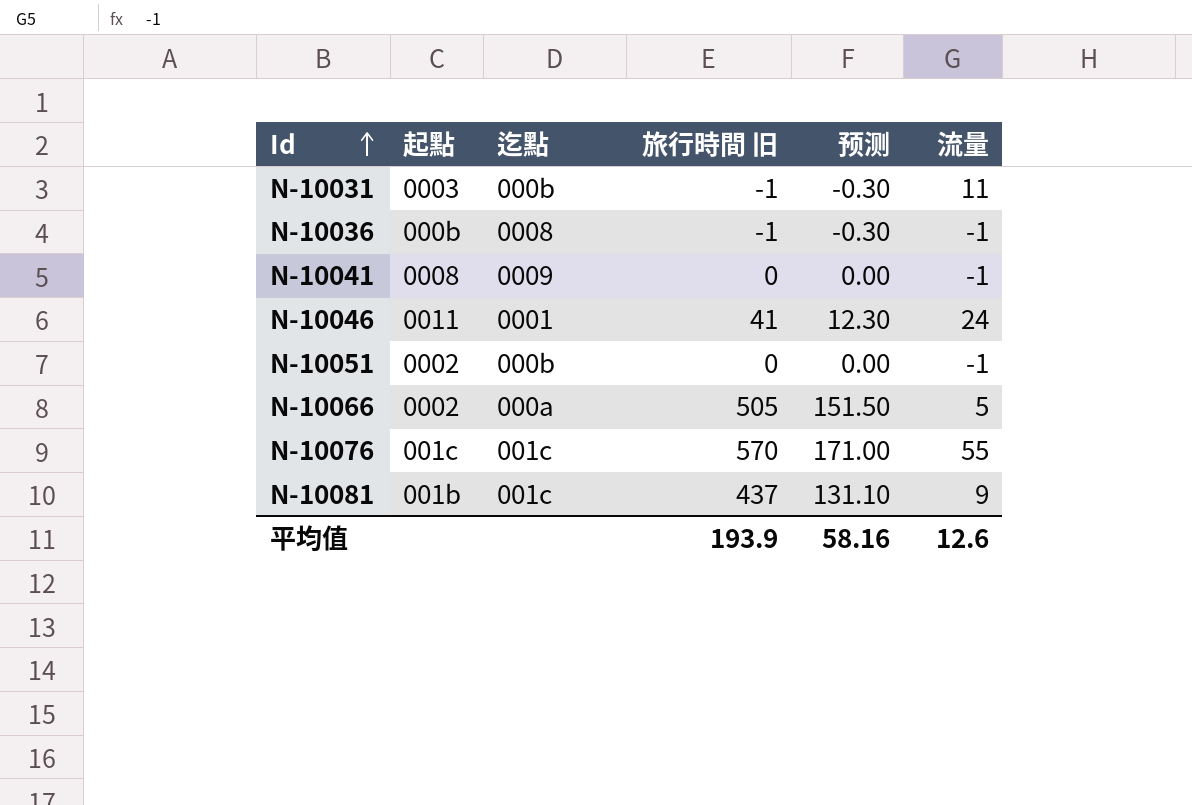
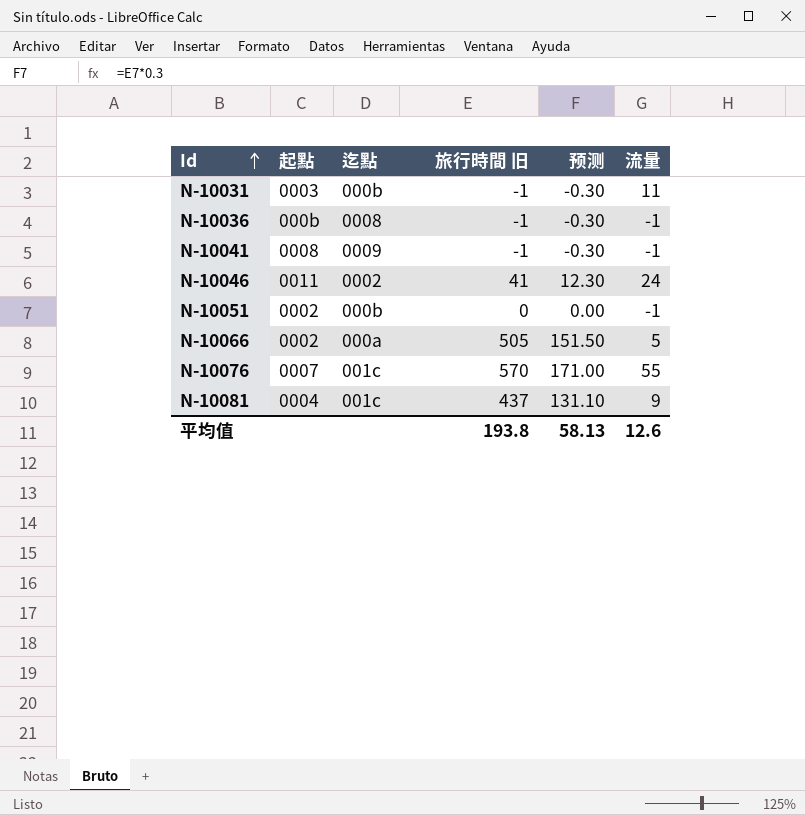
N-10041 | 旅行時間 旧: 0 -> -1
N-10041 | 预测: 0.00 -> -0.30
N-10046 | 迄點: 0001 -> 0002
N-10076 | 起點: 001c -> 0007
N-10081 | 起點: 001b -> 0004
平均值 | 旅行時間 旧: 193.9 -> 193.8
平均值 | 预测: 58.16 -> 58.13

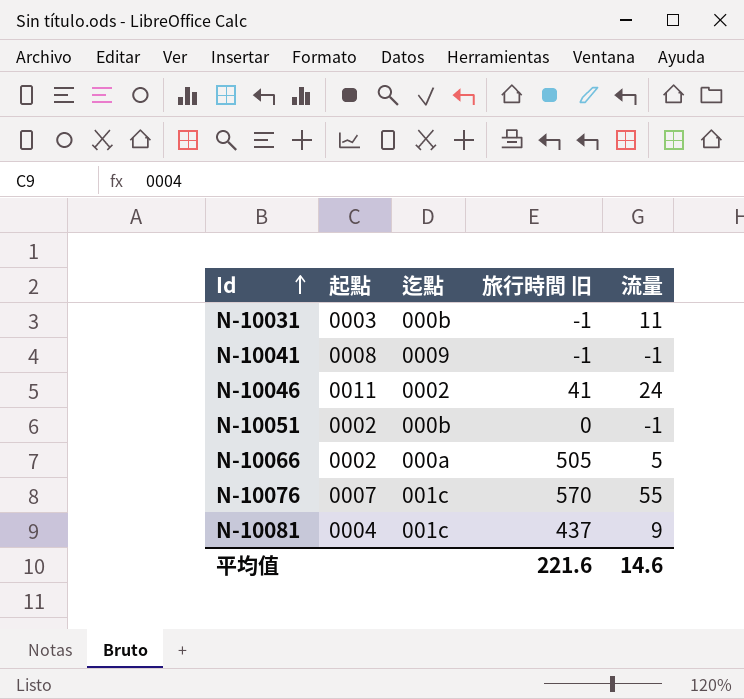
column 预测 | formula: [旅行時間 旧] * 0.3 -> none
row N-10036: 000b | 0008 | -1 | -0.30 | -1 -> none
平均值 | 旅行時間 旧: 193.8 -> 221.6
平均值 | 流量: 12.6 -> 14.6

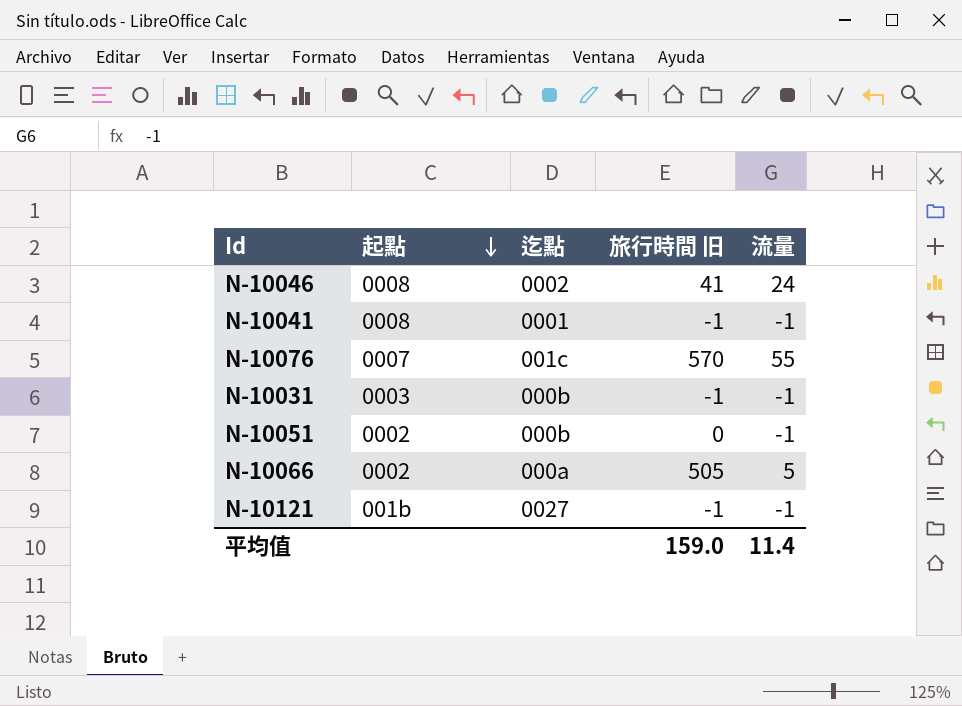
row order: Id ascending -> 起點 descending
row N-10081: 0004 | 001c | 437 | 9 -> none
N-10046 | 起點: 0011 -> 0008
N-10041 | 迄點: 0009 -> 0001
N-10031 | 流量: 11 -> -1
row N-10121: none -> 001b | 0027 | -1 | -1
平均值 | 旅行時間 旧: 221.6 -> 159.0
平均值 | 流量: 14.6 -> 11.4

